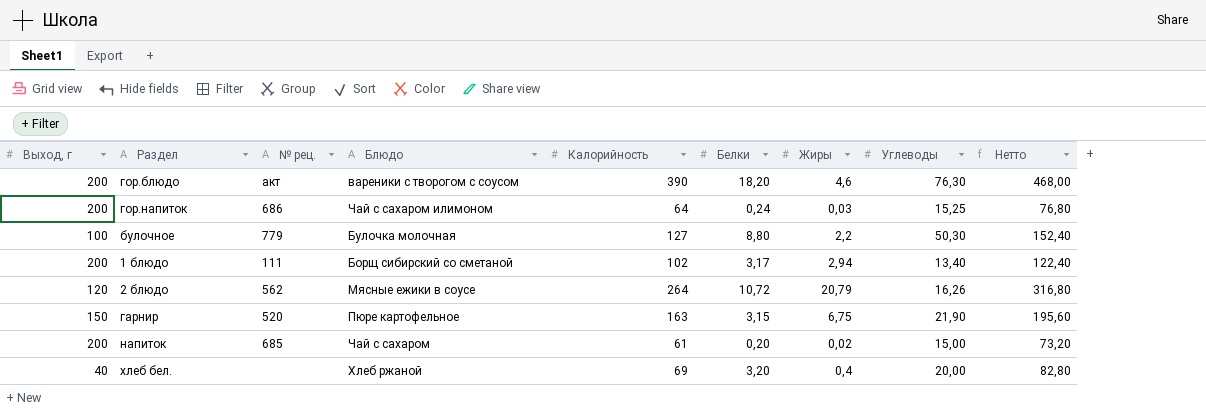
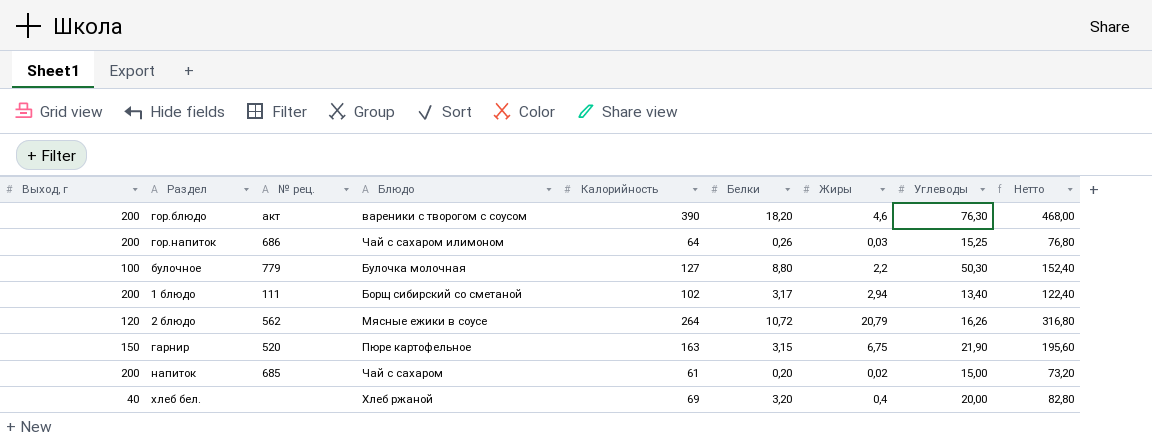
гор.напиток | Белки: 0,24 -> 0,26

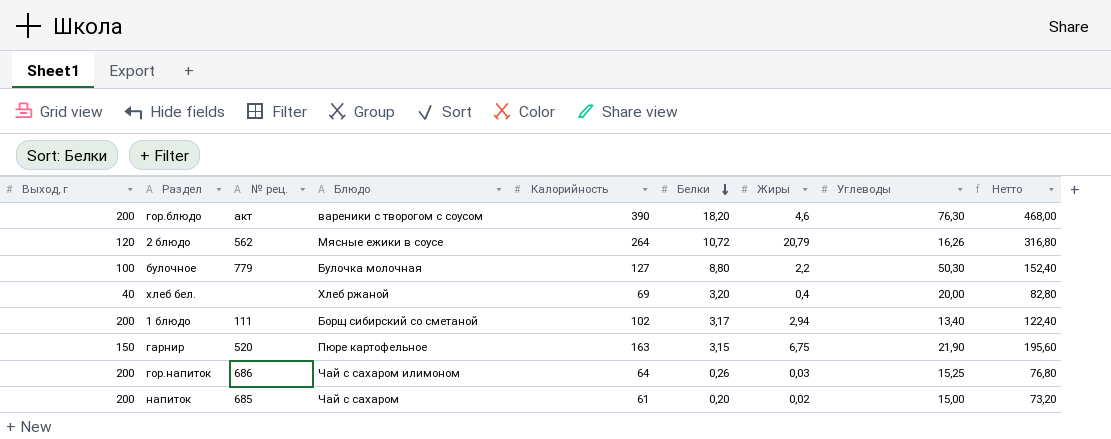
row order: none -> Белки descending

